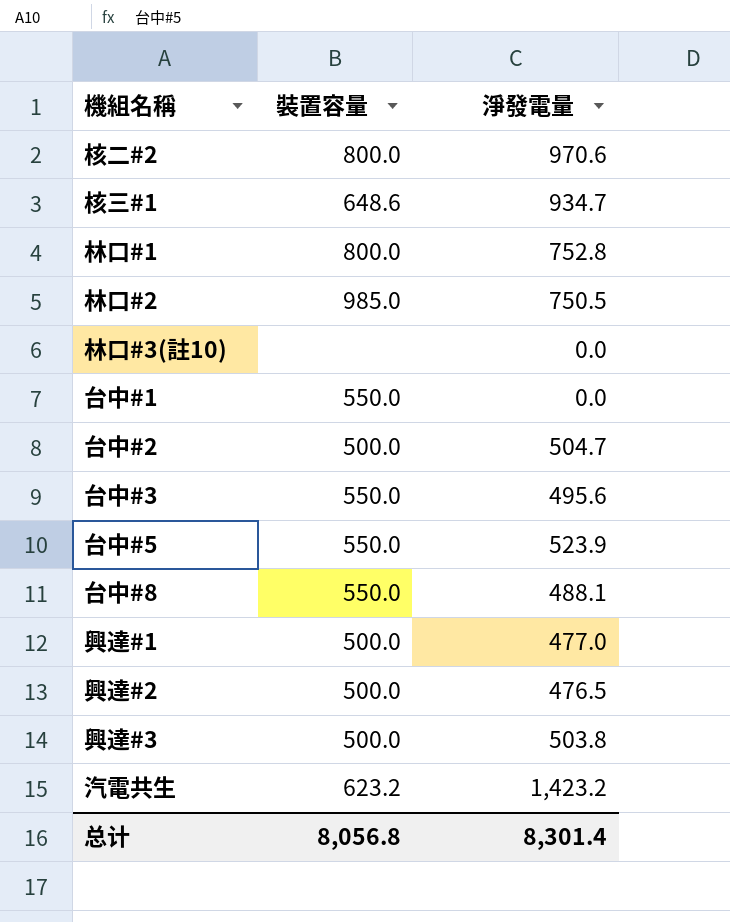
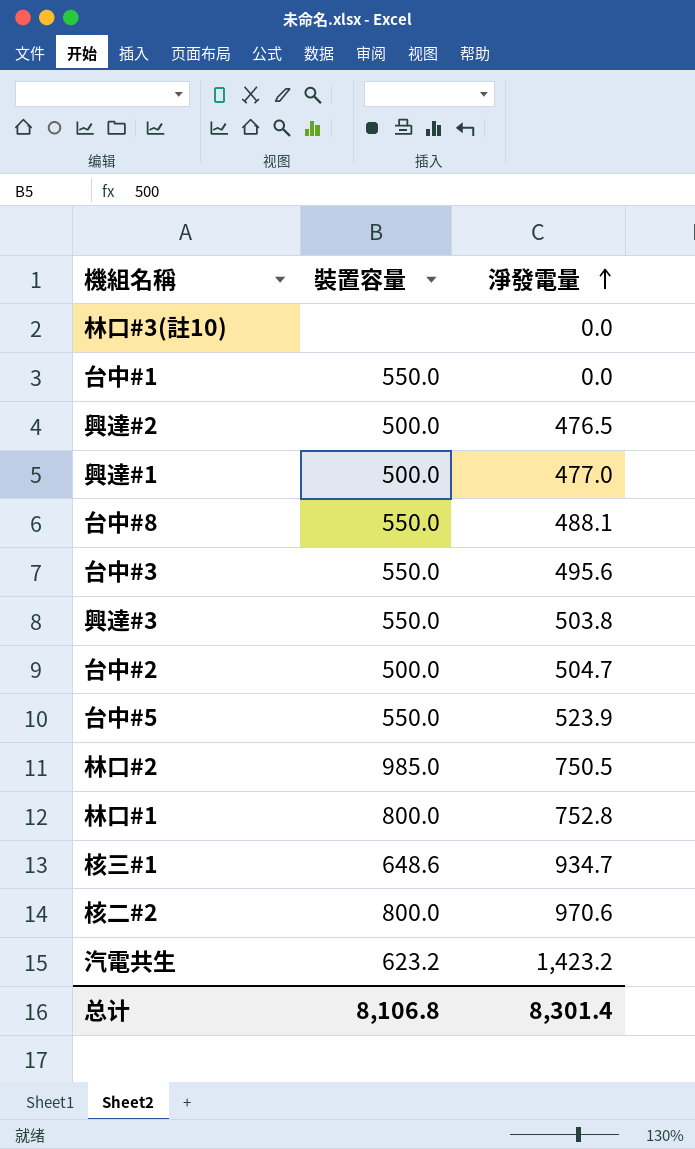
row order: none -> 淨發電量 ascending
興達#3 | 裝置容量: 500.0 -> 550.0
总计 | 裝置容量: 8,056.8 -> 8,106.8

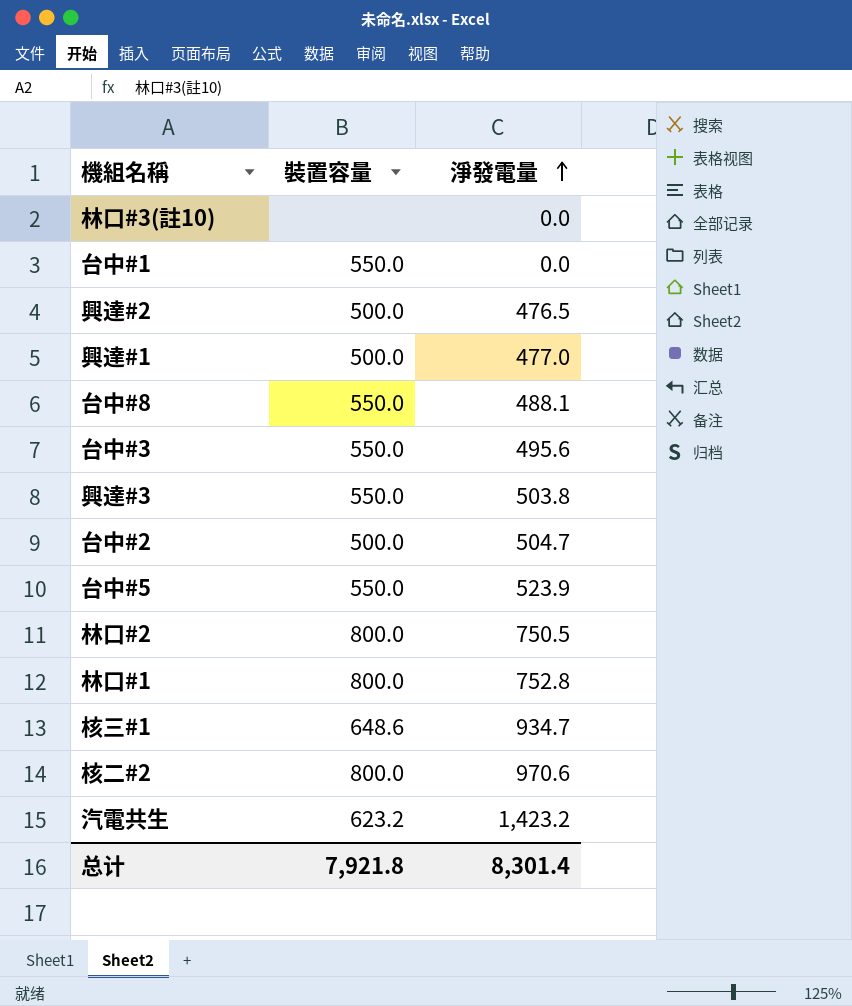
林口#2 | 裝置容量: 985.0 -> 800.0
总计 | 裝置容量: 8,106.8 -> 7,921.8

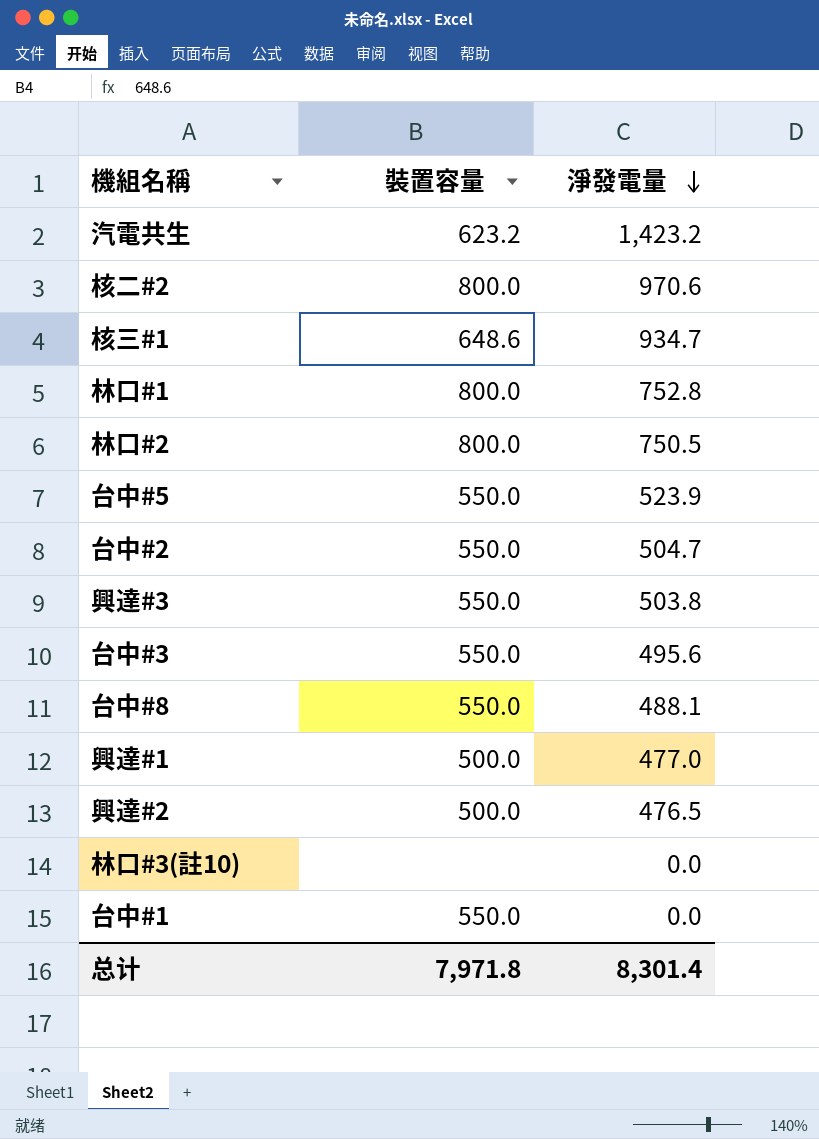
row order: 淨發電量 ascending -> 淨發電量 descending
台中#2 | 裝置容量: 500.0 -> 550.0
总计 | 裝置容量: 7,921.8 -> 7,971.8

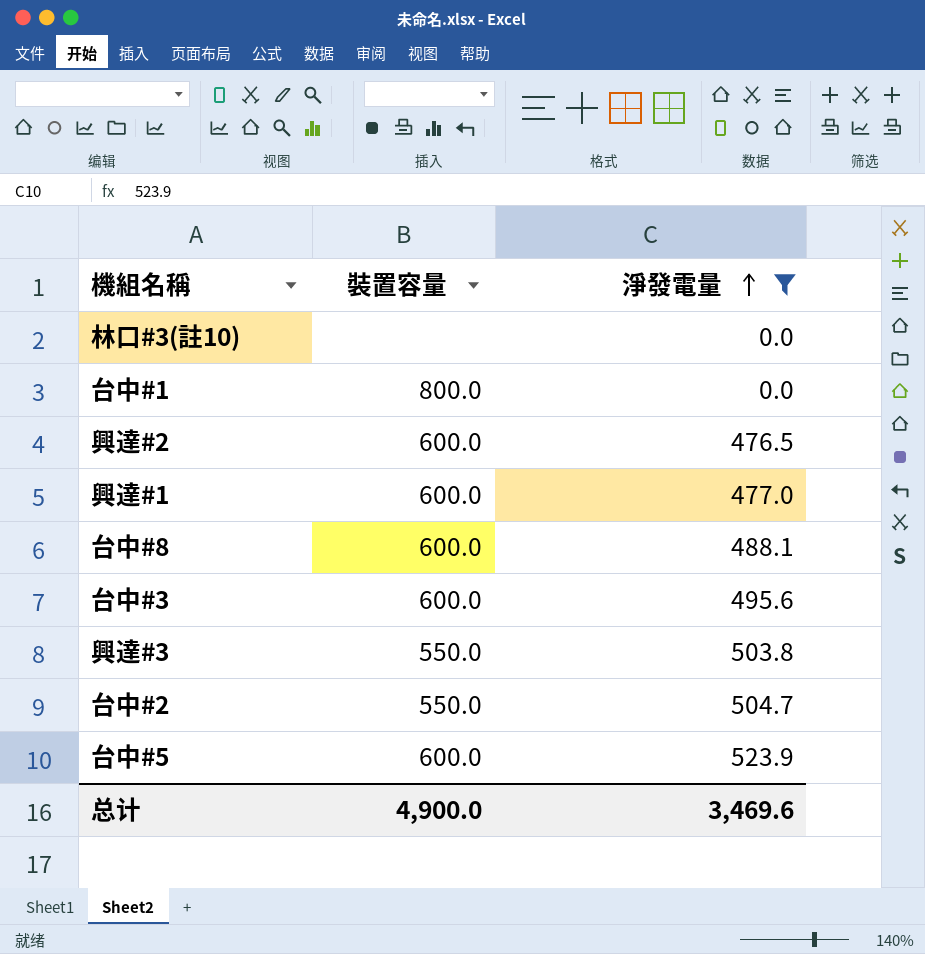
filter: none -> 淨發電量 <= 523.9
row order: 淨發電量 descending -> 淨發電量 ascending
台中#1 | 裝置容量: 550.0 -> 800.0
興達#2 | 裝置容量: 500.0 -> 600.0
興達#1 | 裝置容量: 500.0 -> 600.0
台中#8 | 裝置容量: 550.0 -> 600.0
台中#3 | 裝置容量: 550.0 -> 600.0
台中#5 | 裝置容量: 550.0 -> 600.0
总计 | 裝置容量: 7,971.8 -> 4,900.0
总计 | 淨發電量: 8,301.4 -> 3,469.6

